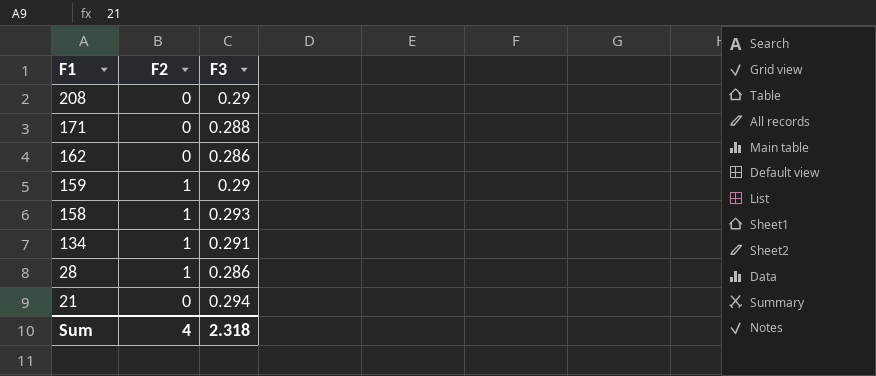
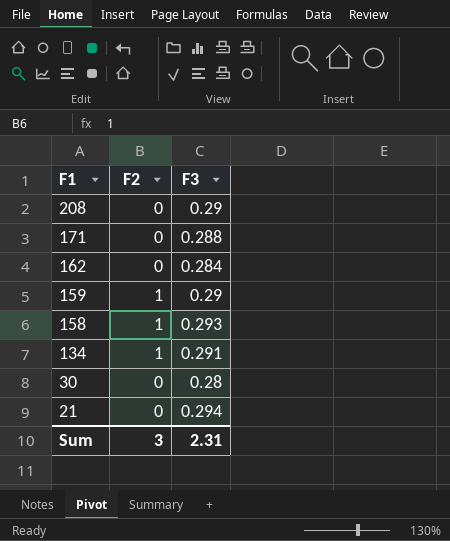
row 28: 1 | 0.286 -> none
162 | F3: 0.286 -> 0.284
row 30: none -> 0 | 0.28
Sum | F2: 4 -> 3
Sum | F3: 2.318 -> 2.31

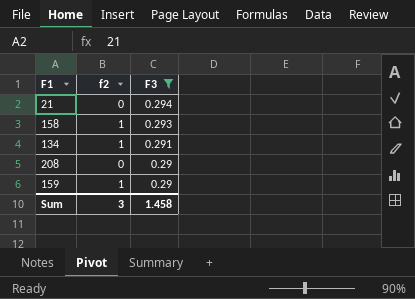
filter: none -> F3 >= 0.29
row order: F1 descending -> F3 descending
column name: F2 -> f2
Sum | F3: 2.31 -> 1.458

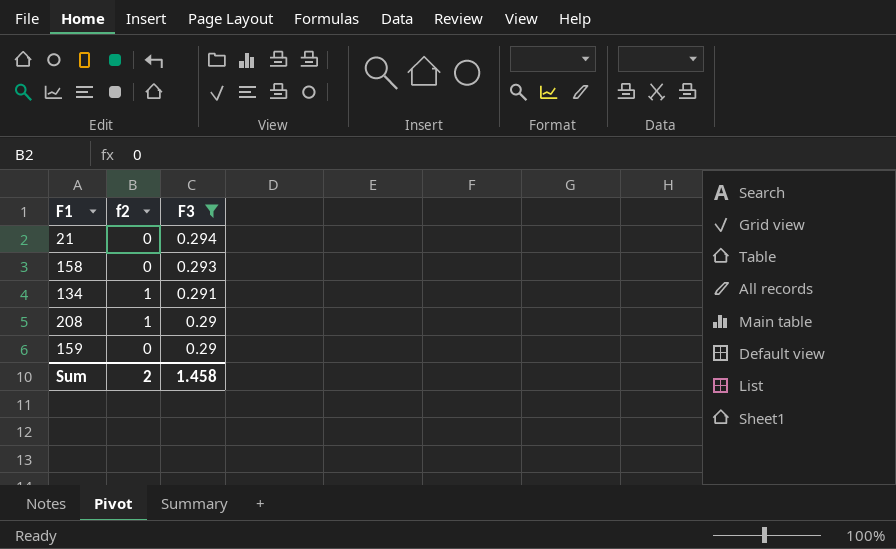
158 | f2: 1 -> 0
208 | f2: 0 -> 1
159 | f2: 1 -> 0
Sum | f2: 3 -> 2

